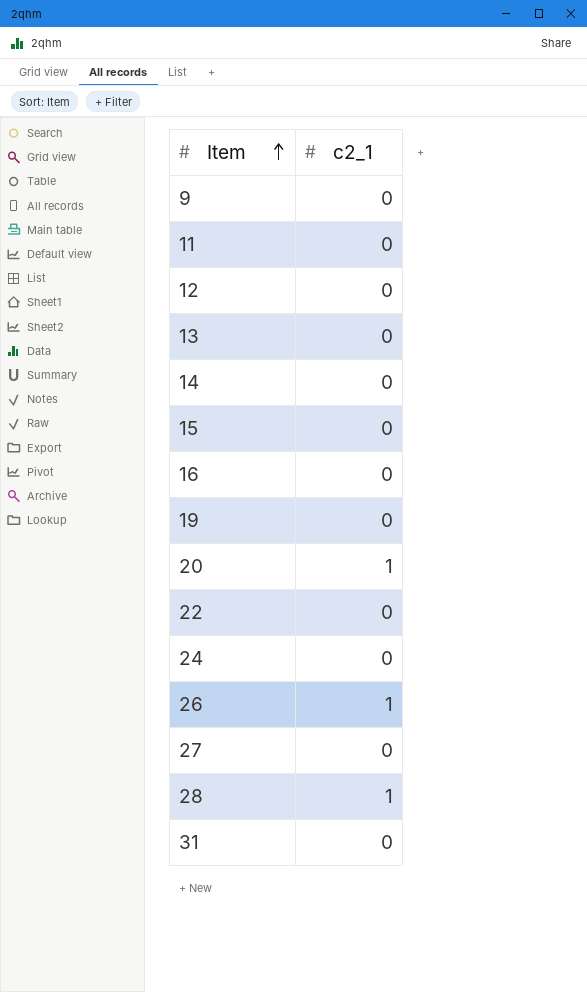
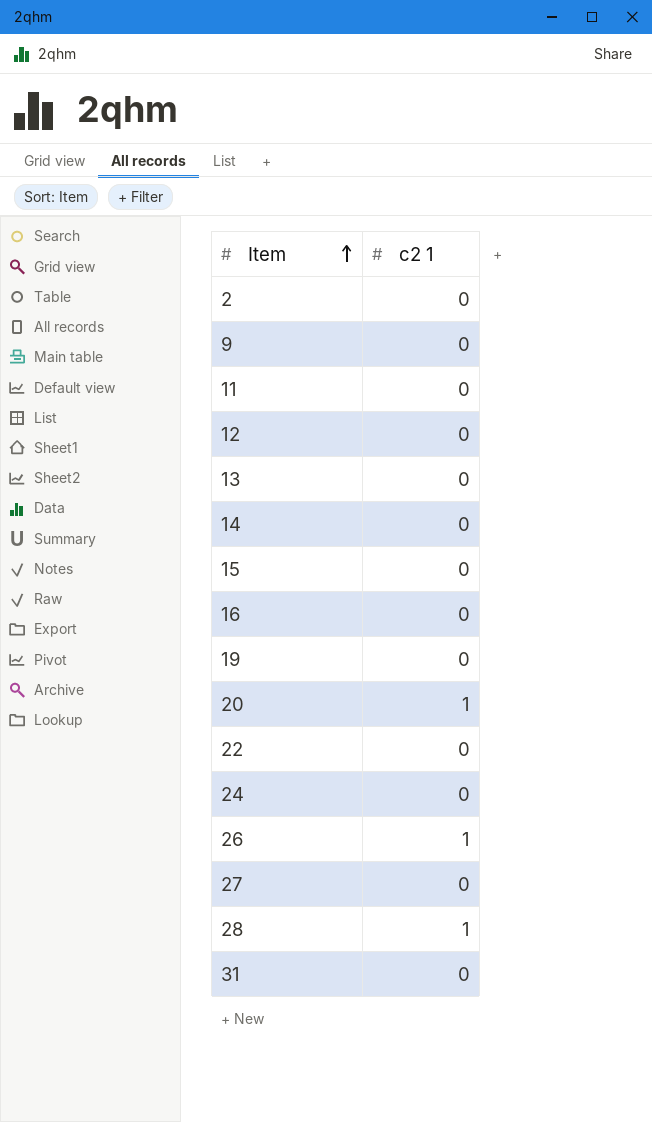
column name: c2_1 -> c2 1
row 2: none -> 0

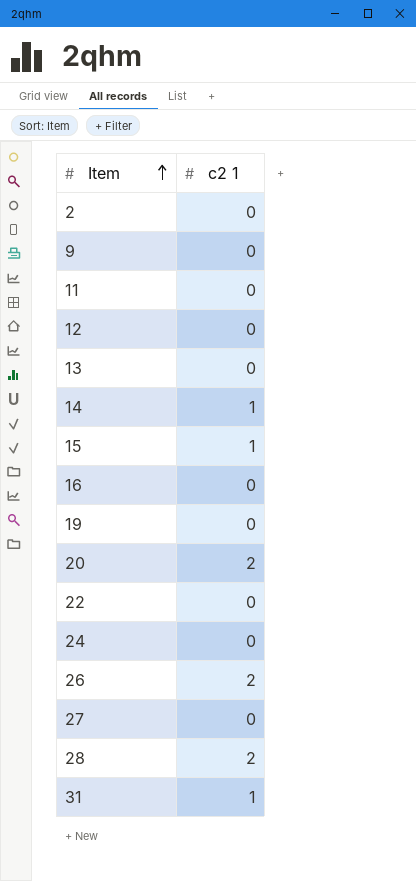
14 | c2 1: 0 -> 1
15 | c2 1: 0 -> 1
20 | c2 1: 1 -> 2
26 | c2 1: 1 -> 2
28 | c2 1: 1 -> 2
31 | c2 1: 0 -> 1

